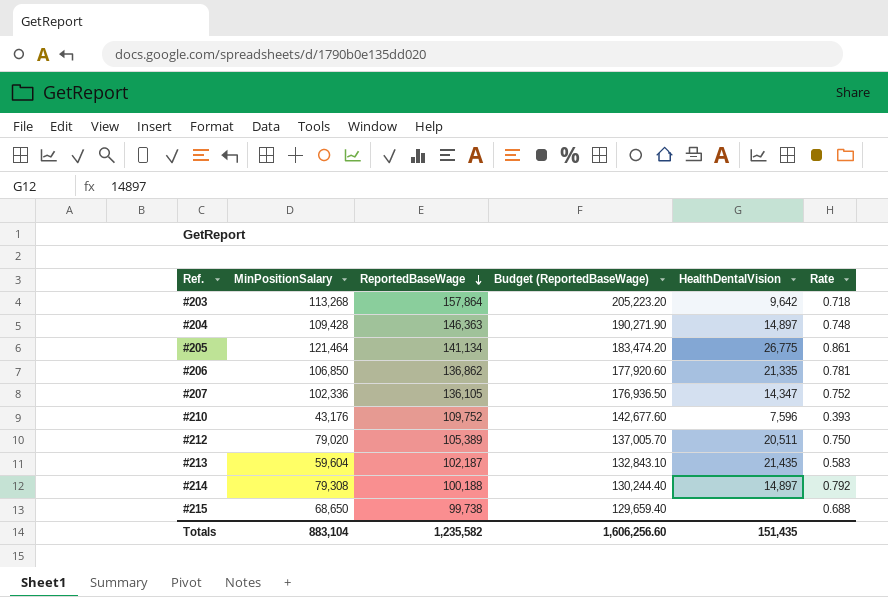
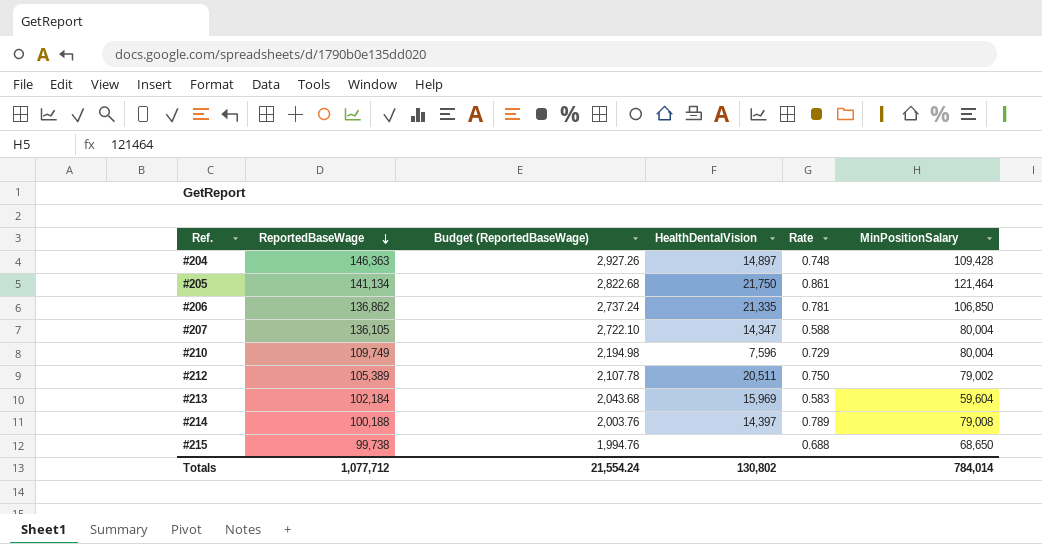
column Budget (ReportedBaseWage) | formula: [ReportedBaseWage] * 1.3 -> [ReportedBaseWage] * 0.02
column MinPositionSalary | position: 2 -> 6
row #203: 113,268 | 157,864 | 205,223.20 | 9,642 | 0.718 -> none
#205 | HealthDentalVision: 26,775 -> 21,750
#207 | Rate: 0.752 -> 0.588
#207 | MinPositionSalary: 102,336 -> 80,004
#210 | ReportedBaseWage: 109,752 -> 109,749
#210 | Rate: 0.393 -> 0.729
#210 | MinPositionSalary: 43,176 -> 80,004
#212 | MinPositionSalary: 79,020 -> 79,002
#213 | ReportedBaseWage: 102,187 -> 102,184
#213 | HealthDentalVision: 21,435 -> 15,969
#214 | HealthDentalVision: 14,897 -> 14,397
#214 | Rate: 0.792 -> 0.789
#214 | MinPositionSalary: 79,308 -> 79,008
Totals | ReportedBaseWage: 1,235,582 -> 1,077,712
Totals | Budget (ReportedBaseWage): 1,606,256.60 -> 21,554.24
Totals | HealthDentalVision: 151,435 -> 130,802
Totals | MinPositionSalary: 883,104 -> 784,014

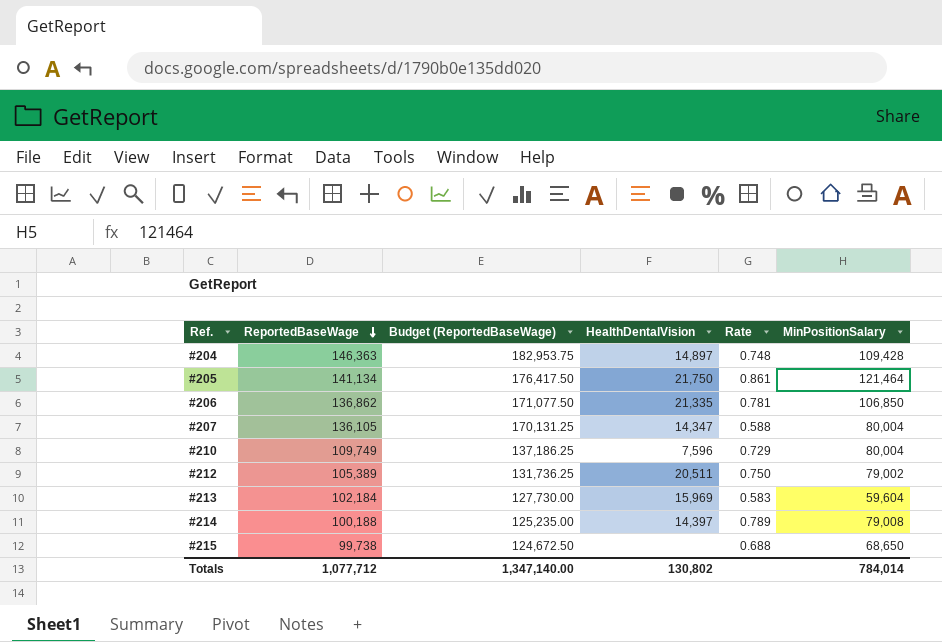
column Budget (ReportedBaseWage) | formula: [ReportedBaseWage] * 0.02 -> [ReportedBaseWage] * 1.25
Totals | Budget (ReportedBaseWage): 21,554.24 -> 1,347,140.00

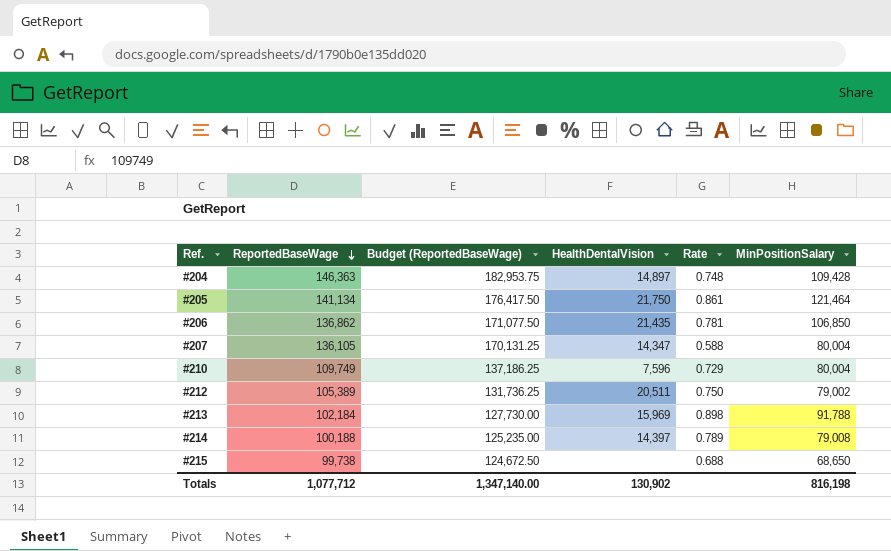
#206 | HealthDentalVision: 21,335 -> 21,435
#213 | Rate: 0.583 -> 0.898
#213 | MinPositionSalary: 59,604 -> 91,788
Totals | HealthDentalVision: 130,802 -> 130,902
Totals | MinPositionSalary: 784,014 -> 816,198

